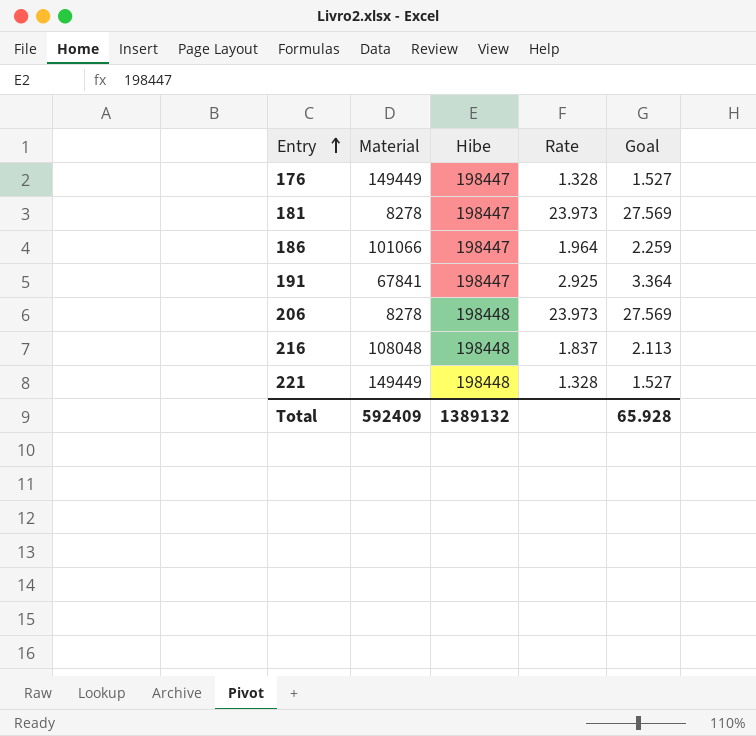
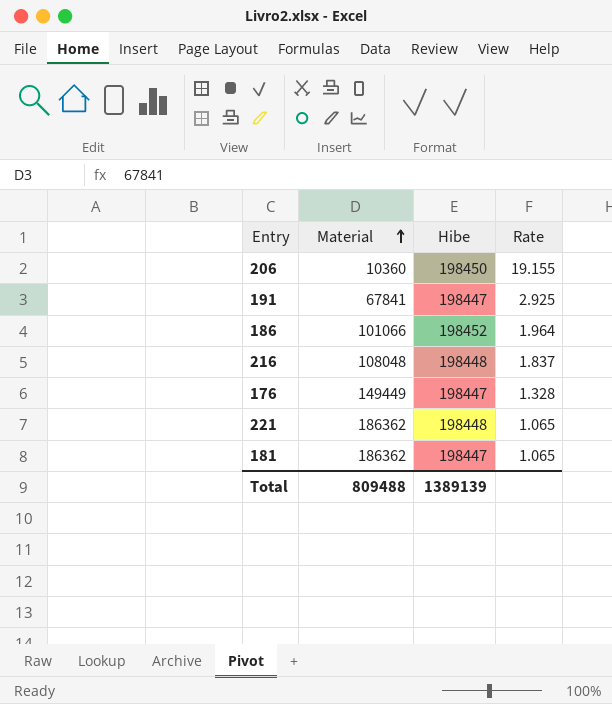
row order: Entry ascending -> Material ascending
column Goal | formula: [Rate] * 1.15 -> none
206 | Material: 8278 -> 10360
206 | Hibe: 198448 -> 198450
206 | Rate: 23.973 -> 19.155
186 | Hibe: 198447 -> 198452
221 | Material: 149449 -> 186362
221 | Rate: 1.328 -> 1.065
181 | Material: 8278 -> 186362
181 | Rate: 23.973 -> 1.065
Total | Material: 592409 -> 809488
Total | Hibe: 1389132 -> 1389139

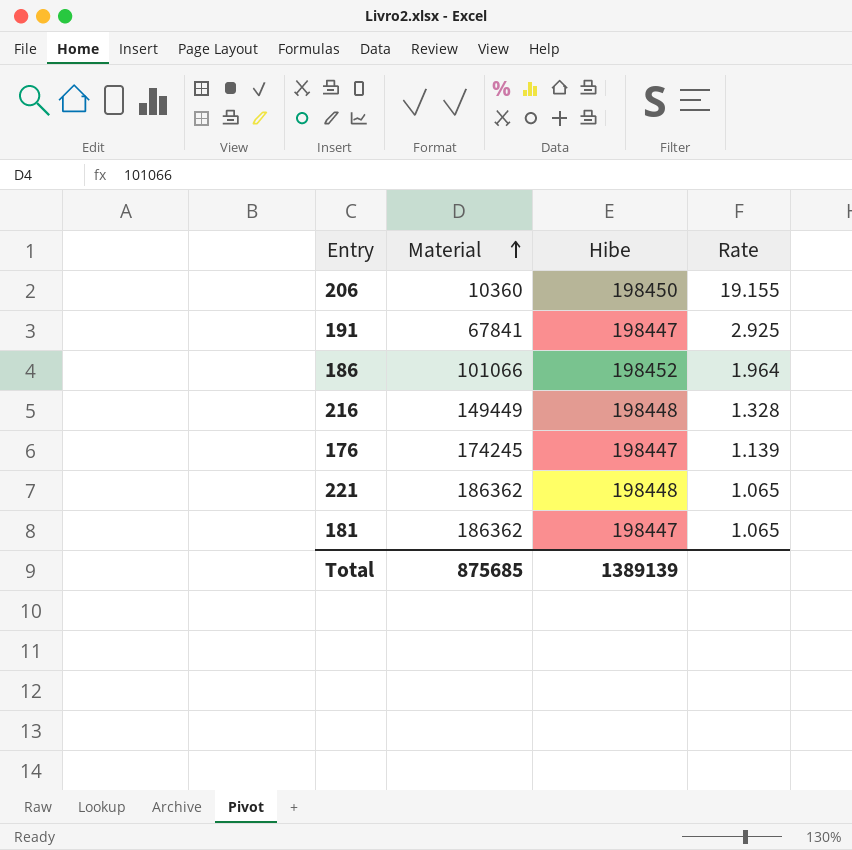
216 | Material: 108048 -> 149449
216 | Rate: 1.837 -> 1.328
176 | Material: 149449 -> 174245
176 | Rate: 1.328 -> 1.139
Total | Material: 809488 -> 875685

